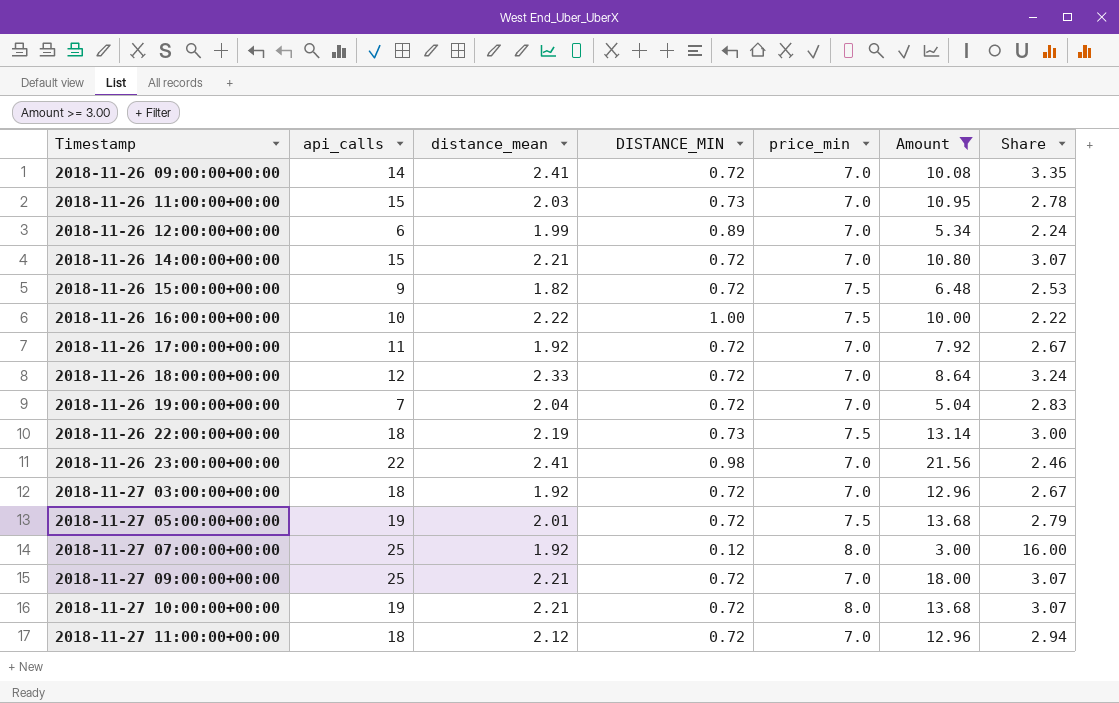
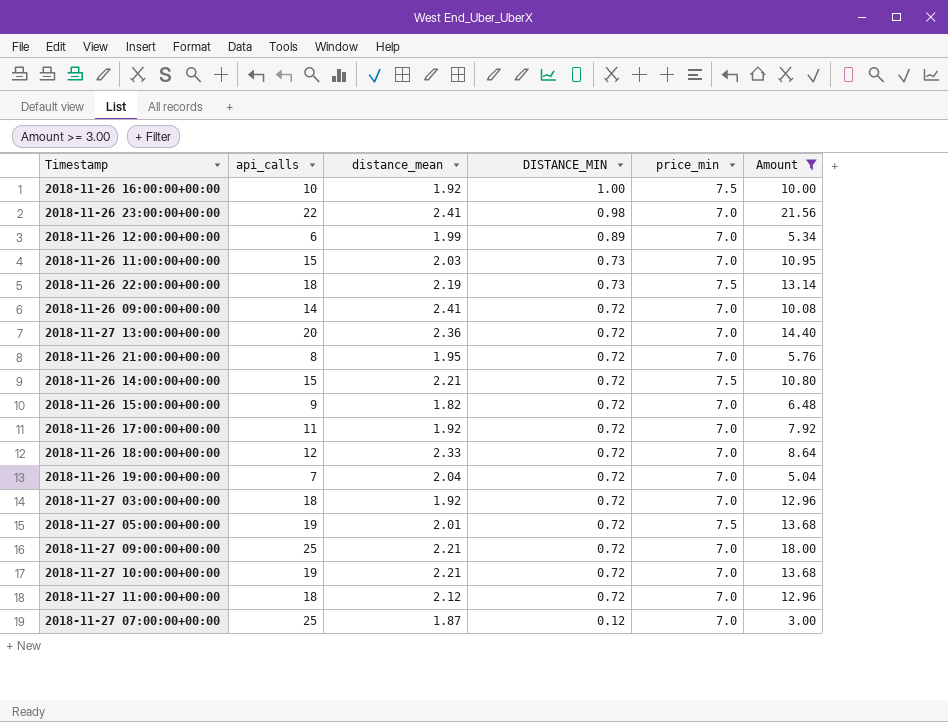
row order: Timestamp ascending -> DISTANCE_MIN descending
column Share | formula: [distance_mean] / [DISTANCE_MIN] -> none
2018-11-26 16:00:00+00:00 | distance_mean: 2.22 -> 1.92
row 2018-11-27 13:00:00+00:00: none -> 20 | 2.36 | 0.72 | 7.0 | 14.40
row 2018-11-26 21:00:00+00:00: none -> 8 | 1.95 | 0.72 | 7.0 | 5.76
2018-11-26 14:00:00+00:00 | price_min: 7.0 -> 7.5
2018-11-26 15:00:00+00:00 | price_min: 7.5 -> 7.0
2018-11-27 10:00:00+00:00 | price_min: 8.0 -> 7.0
2018-11-27 07:00:00+00:00 | distance_mean: 1.92 -> 1.87
2018-11-27 07:00:00+00:00 | price_min: 8.0 -> 7.0

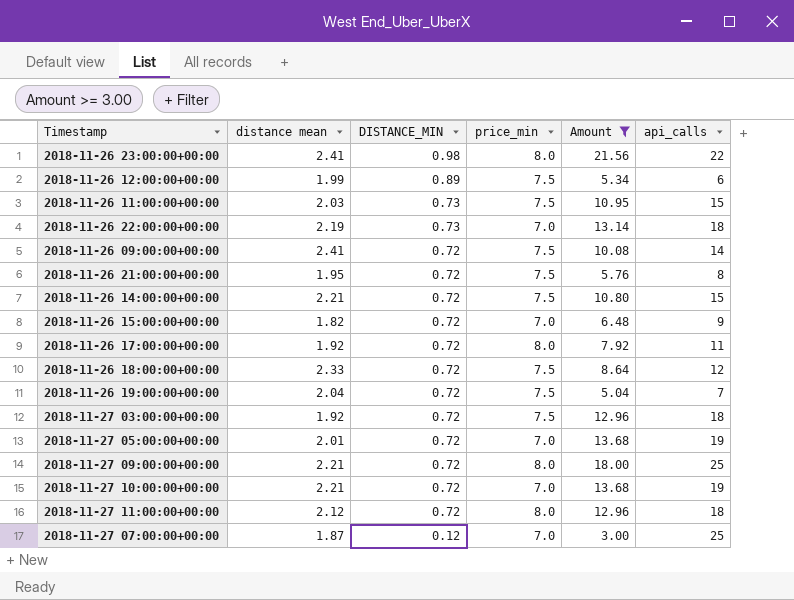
column name: distance_mean -> distance mean
column api_calls | position: 2 -> 6
row 2018-11-26 16:00:00+00:00: 10 | 1.92 | 1.00 | 7.5 | 10.00 -> none
row 2018-11-27 13:00:00+00:00: 20 | 2.36 | 0.72 | 7.0 | 14.40 -> none
2018-11-26 23:00:00+00:00 | price_min: 7.0 -> 8.0
2018-11-26 12:00:00+00:00 | price_min: 7.0 -> 7.5
2018-11-26 11:00:00+00:00 | price_min: 7.0 -> 7.5
2018-11-26 22:00:00+00:00 | price_min: 7.5 -> 7.0
2018-11-26 09:00:00+00:00 | price_min: 7.0 -> 7.5
2018-11-26 21:00:00+00:00 | price_min: 7.0 -> 7.5
2018-11-26 17:00:00+00:00 | price_min: 7.0 -> 8.0
2018-11-26 18:00:00+00:00 | price_min: 7.0 -> 7.5
2018-11-26 19:00:00+00:00 | price_min: 7.0 -> 7.5
2018-11-27 03:00:00+00:00 | price_min: 7.0 -> 7.5
2018-11-27 05:00:00+00:00 | price_min: 7.5 -> 7.0
2018-11-27 09:00:00+00:00 | price_min: 7.0 -> 8.0
2018-11-27 11:00:00+00:00 | price_min: 7.0 -> 8.0

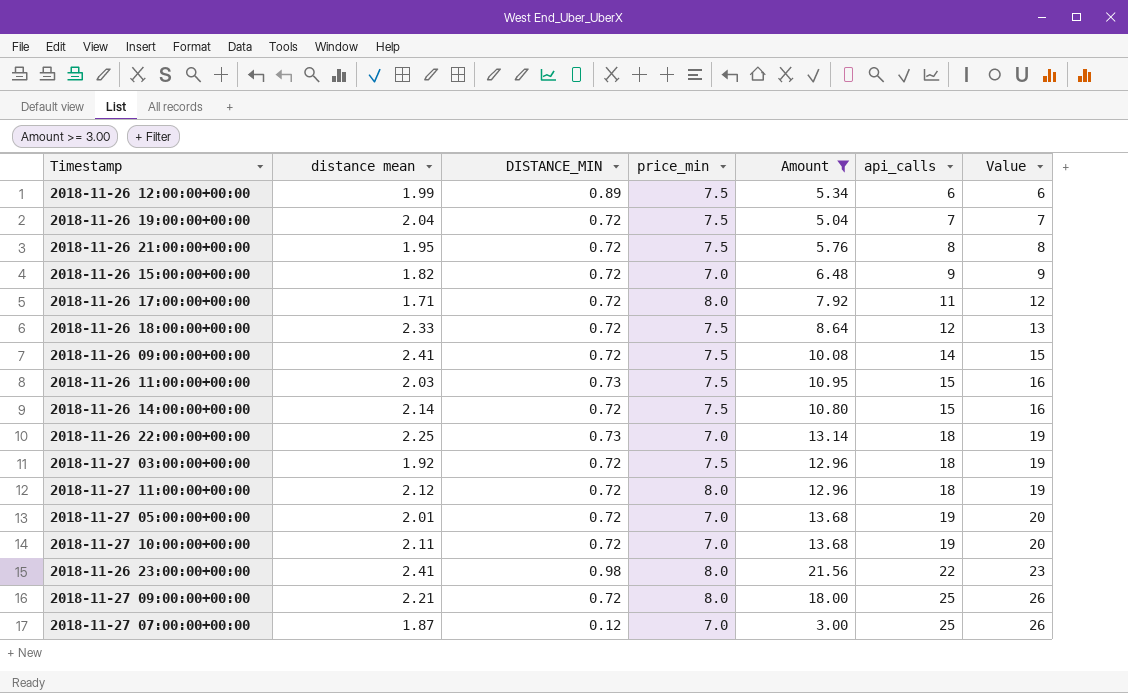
row order: DISTANCE_MIN descending -> api_calls ascending
column Value | formula: none -> [api_calls] * 1.05
2018-11-26 17:00:00+00:00 | distance mean: 1.92 -> 1.71
2018-11-26 14:00:00+00:00 | distance mean: 2.21 -> 2.14
2018-11-26 22:00:00+00:00 | distance mean: 2.19 -> 2.25
2018-11-27 10:00:00+00:00 | distance mean: 2.21 -> 2.11

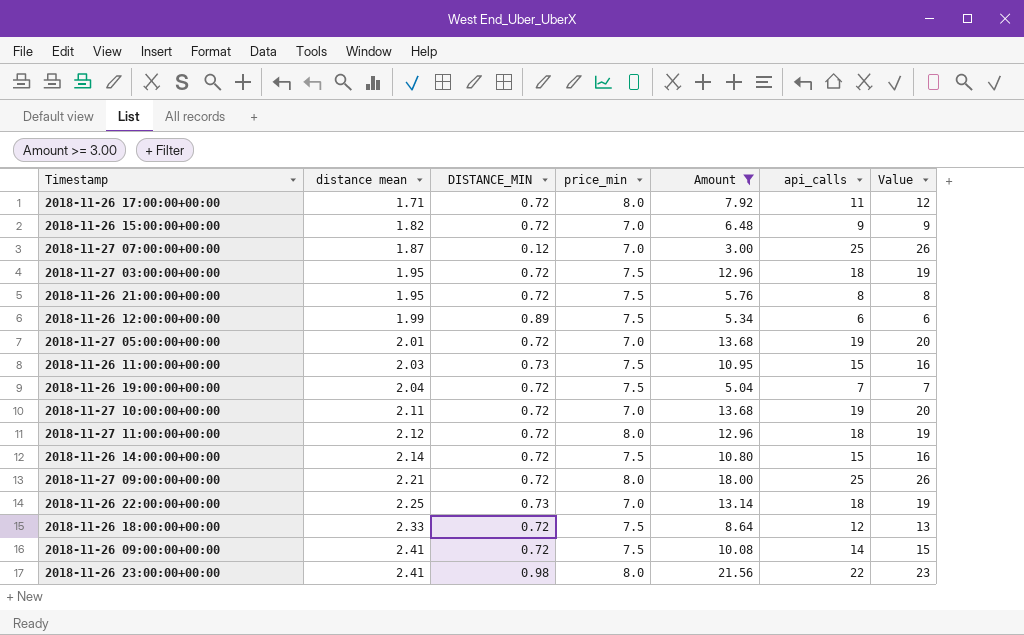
row order: api_calls ascending -> distance mean ascending
2018-11-27 03:00:00+00:00 | distance mean: 1.92 -> 1.95

